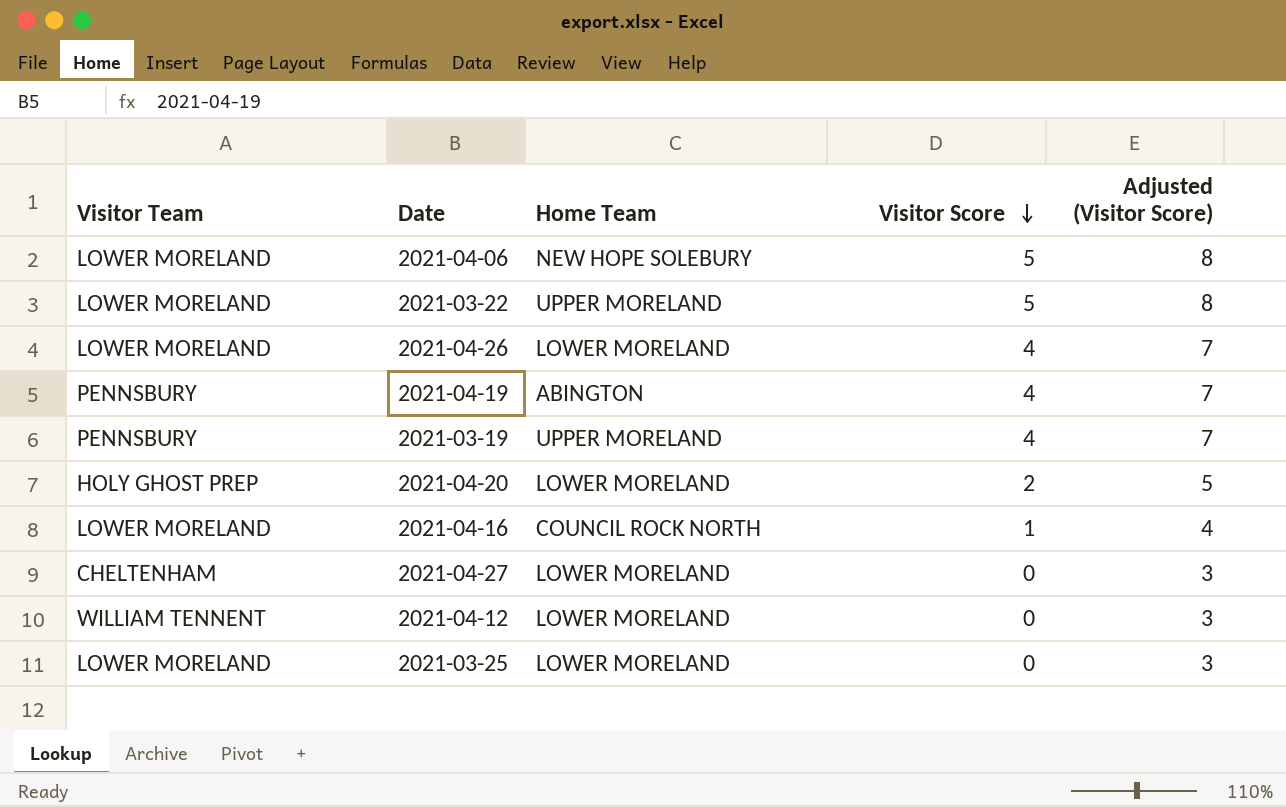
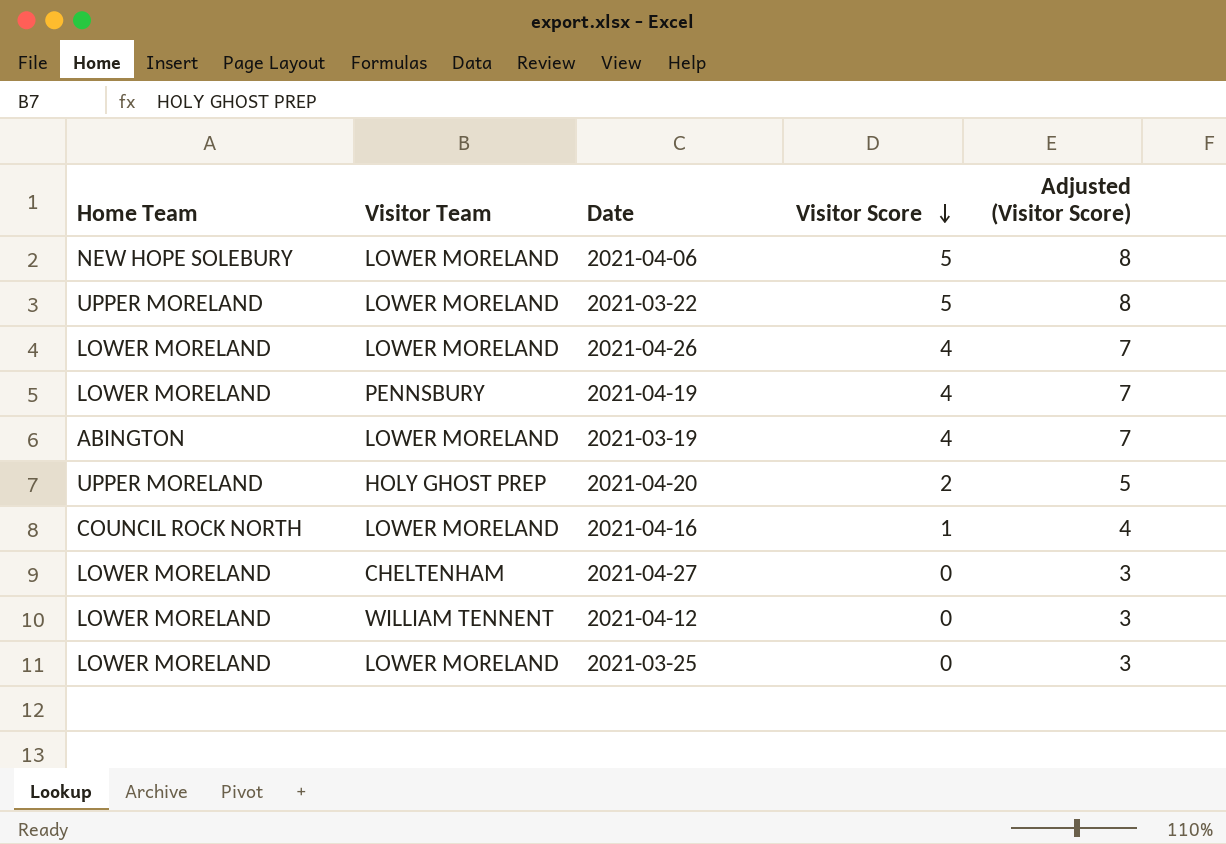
column Home Team | position: 3 -> 1
2021-04-19 | Home Team: ABINGTON -> LOWER MORELAND
2021-03-19 | Home Team: UPPER MORELAND -> ABINGTON
2021-03-19 | Visitor Team: PENNSBURY -> LOWER MORELAND
2021-04-20 | Home Team: LOWER MORELAND -> UPPER MORELAND

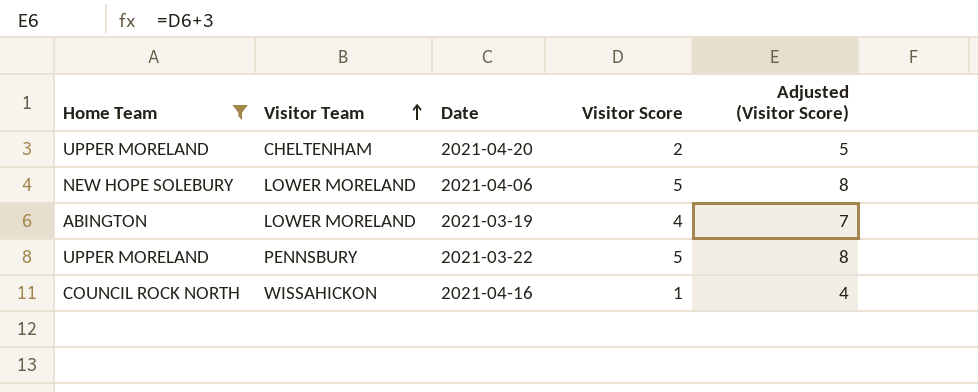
filter: none -> Home Team != LOWER MORELAND
row order: Visitor Score descending -> Visitor Team ascending
2021-04-20 | Visitor Team: HOLY GHOST PREP -> CHELTENHAM
2021-03-22 | Visitor Team: LOWER MORELAND -> PENNSBURY
2021-04-16 | Visitor Team: LOWER MORELAND -> WISSAHICKON

